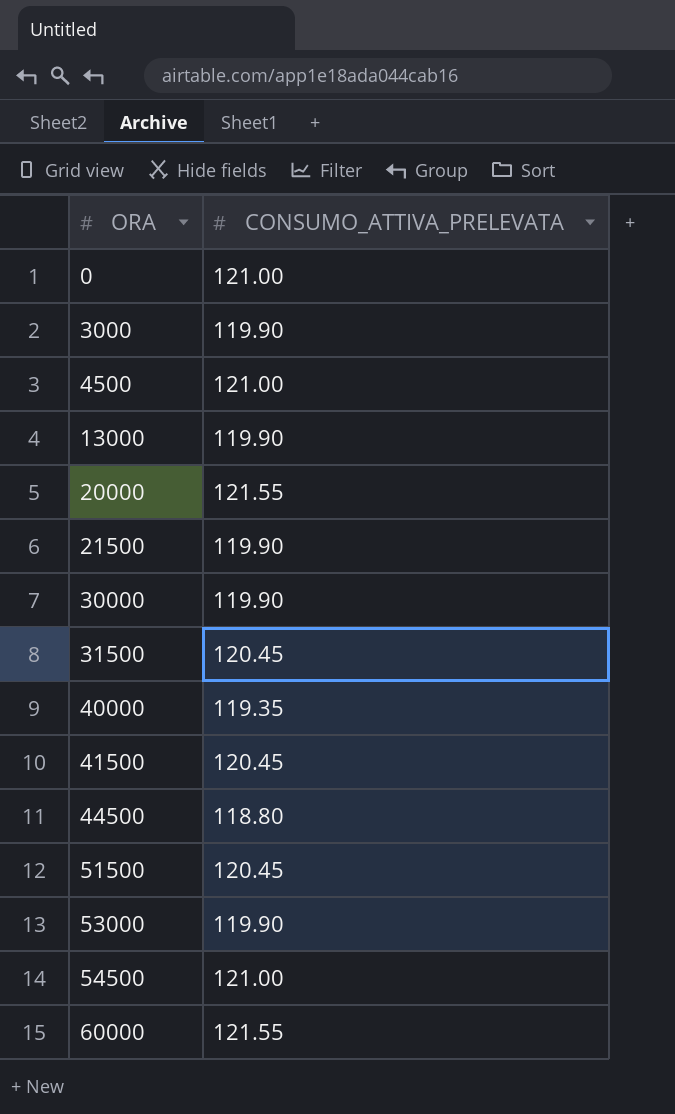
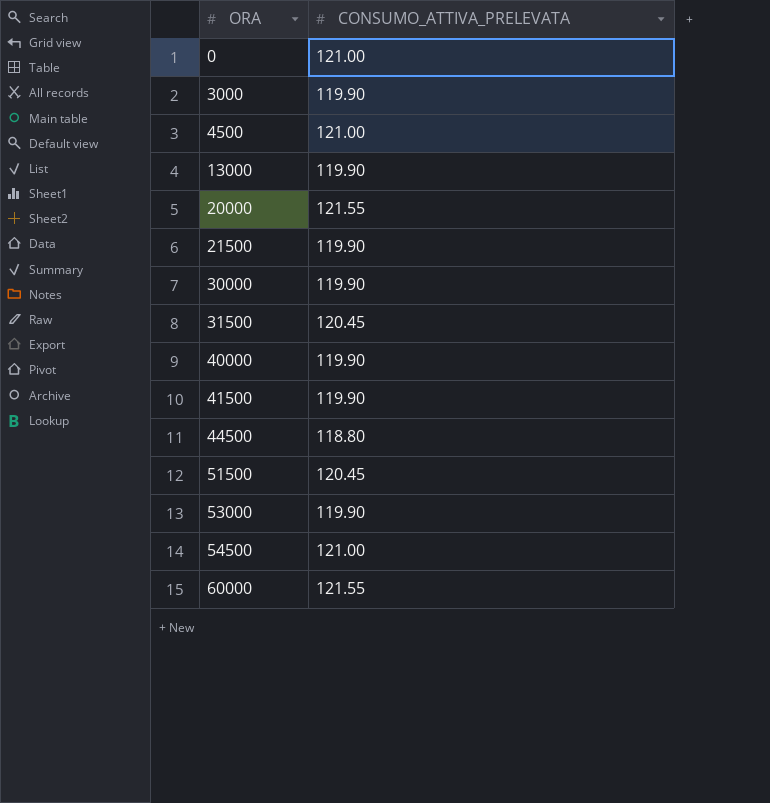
40000 | CONSUMO_ATTIVA_PRELEVATA: 119.35 -> 119.90
41500 | CONSUMO_ATTIVA_PRELEVATA: 120.45 -> 119.90

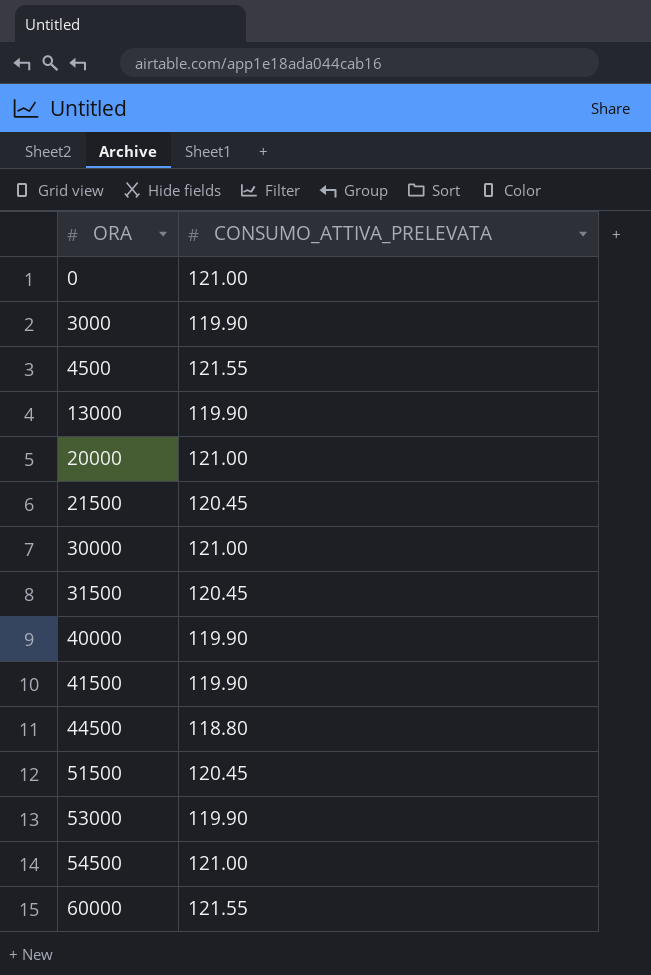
4500 | CONSUMO_ATTIVA_PRELEVATA: 121.00 -> 121.55
20000 | CONSUMO_ATTIVA_PRELEVATA: 121.55 -> 121.00
21500 | CONSUMO_ATTIVA_PRELEVATA: 119.90 -> 120.45
30000 | CONSUMO_ATTIVA_PRELEVATA: 119.90 -> 121.00

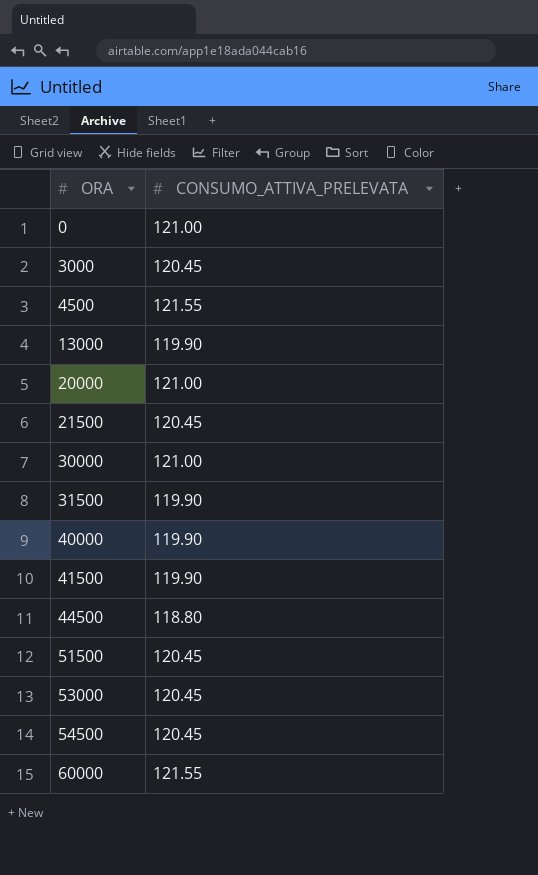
3000 | CONSUMO_ATTIVA_PRELEVATA: 119.90 -> 120.45
31500 | CONSUMO_ATTIVA_PRELEVATA: 120.45 -> 119.90
53000 | CONSUMO_ATTIVA_PRELEVATA: 119.90 -> 120.45
54500 | CONSUMO_ATTIVA_PRELEVATA: 121.00 -> 120.45

